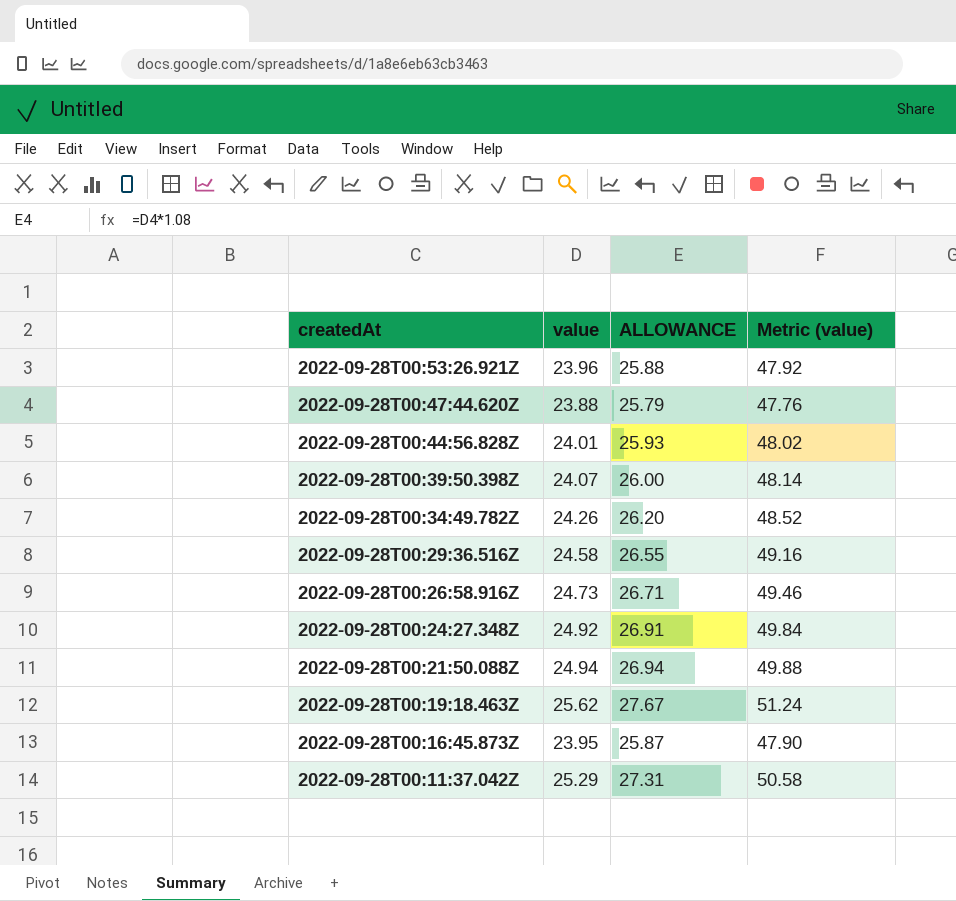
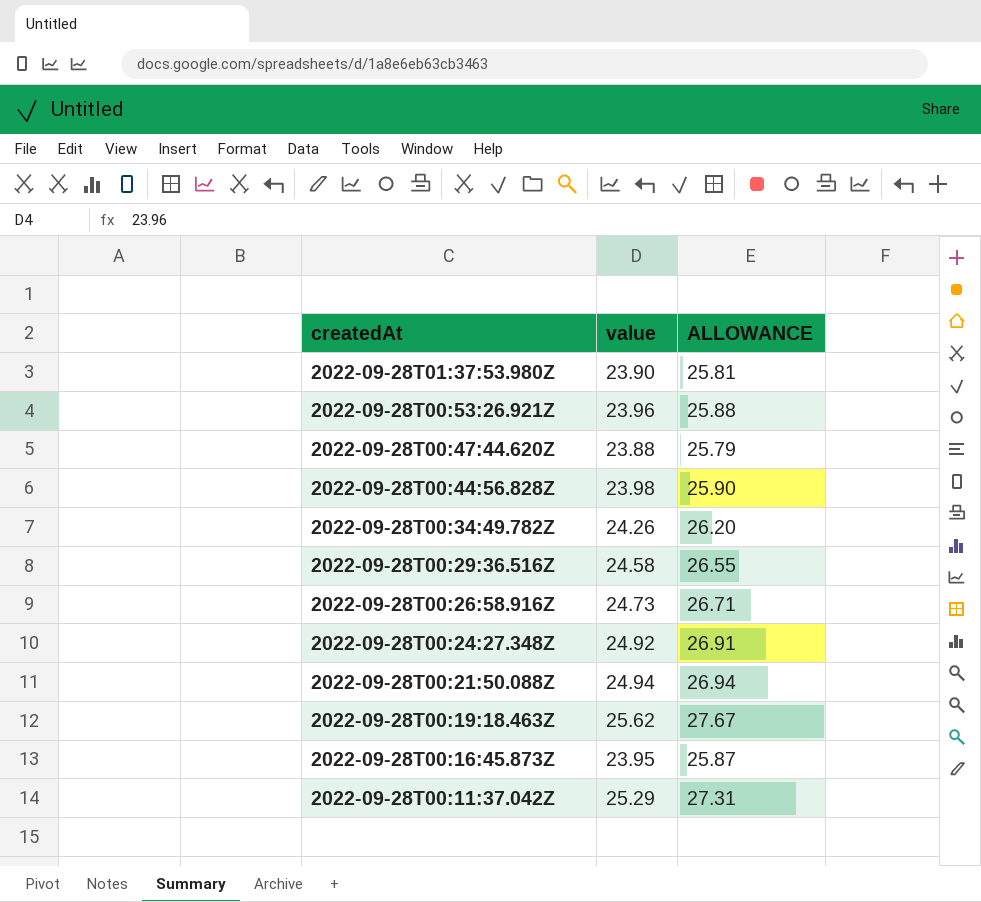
column Metric (value) | formula: [value] * 2 -> none
row 2022-09-28T00:39:50.398Z: 24.07 | 26.00 | 48.14 -> none
row 2022-09-28T01:37:53.980Z: none -> 23.90 | 25.81
2022-09-28T00:44:56.828Z | value: 24.01 -> 23.98
2022-09-28T00:44:56.828Z | ALLOWANCE: 25.93 -> 25.90

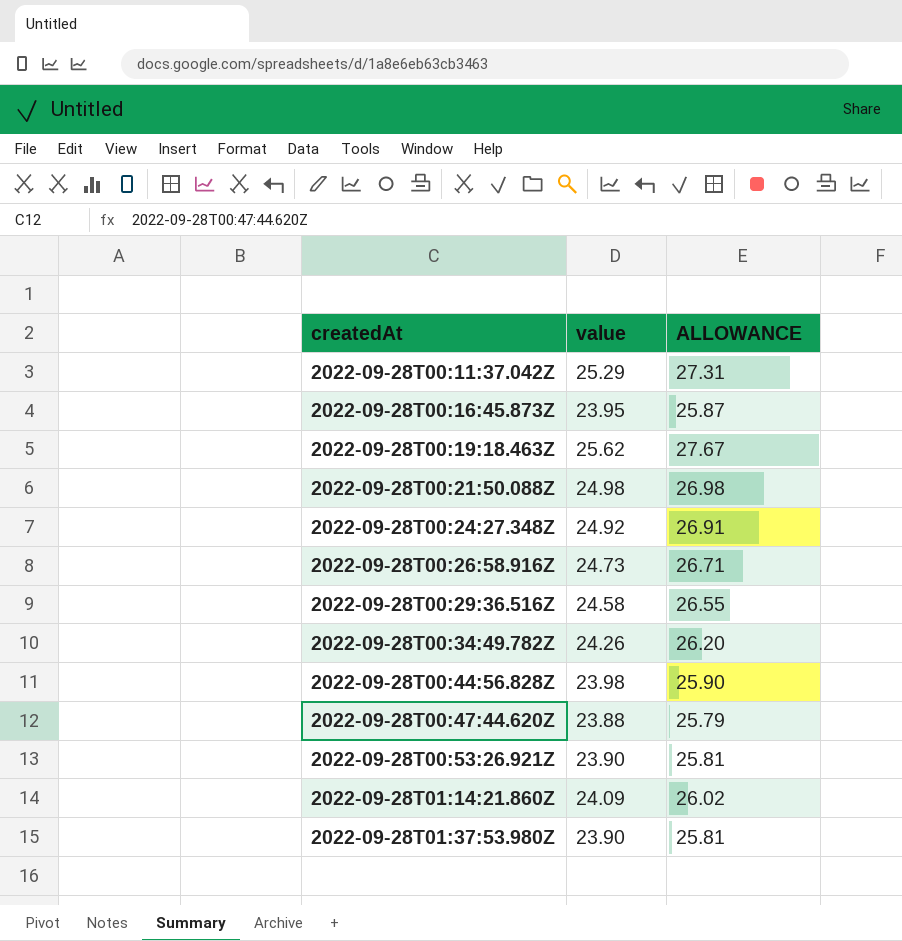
row order: createdAt descending -> createdAt ascending
2022-09-28T00:21:50.088Z | value: 24.94 -> 24.98
2022-09-28T00:21:50.088Z | ALLOWANCE: 26.94 -> 26.98
2022-09-28T00:53:26.921Z | value: 23.96 -> 23.90
2022-09-28T00:53:26.921Z | ALLOWANCE: 25.88 -> 25.81
row 2022-09-28T01:14:21.860Z: none -> 24.09 | 26.02

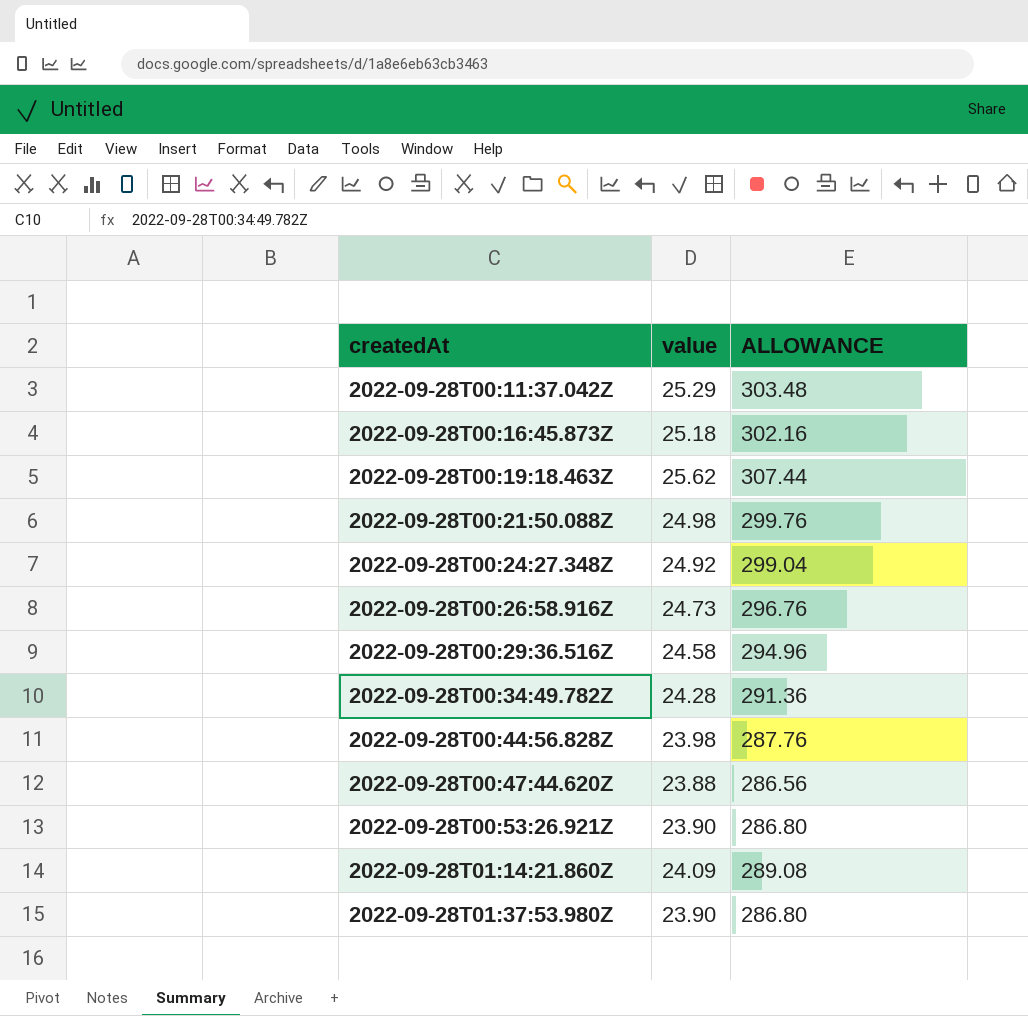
column ALLOWANCE | formula: [value] * 1.08 -> [value] * 12
2022-09-28T00:16:45.873Z | value: 23.95 -> 25.18
2022-09-28T00:34:49.782Z | value: 24.26 -> 24.28

